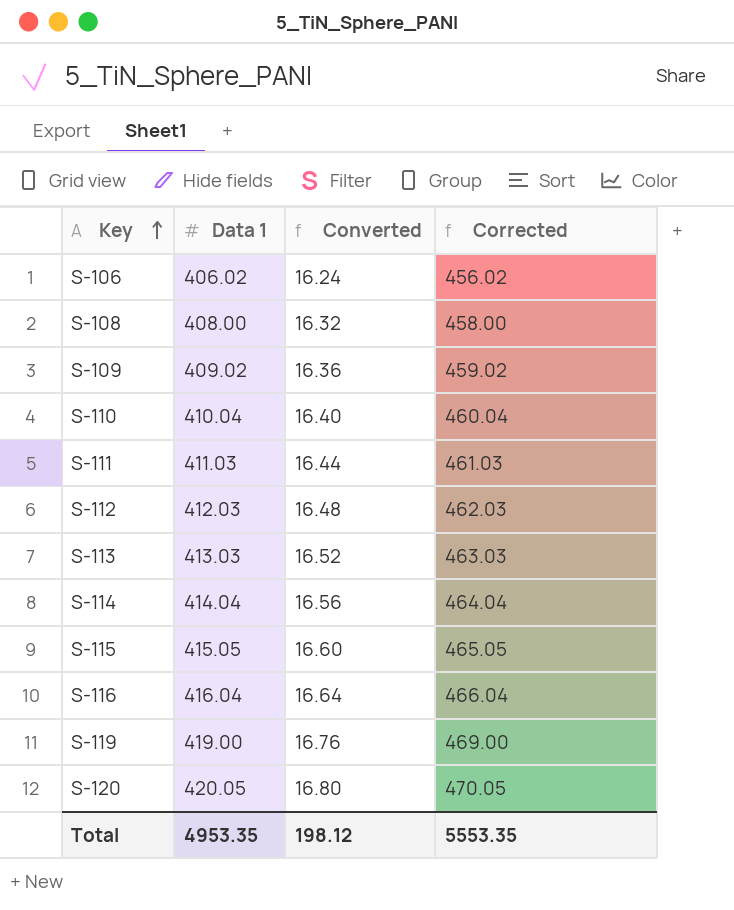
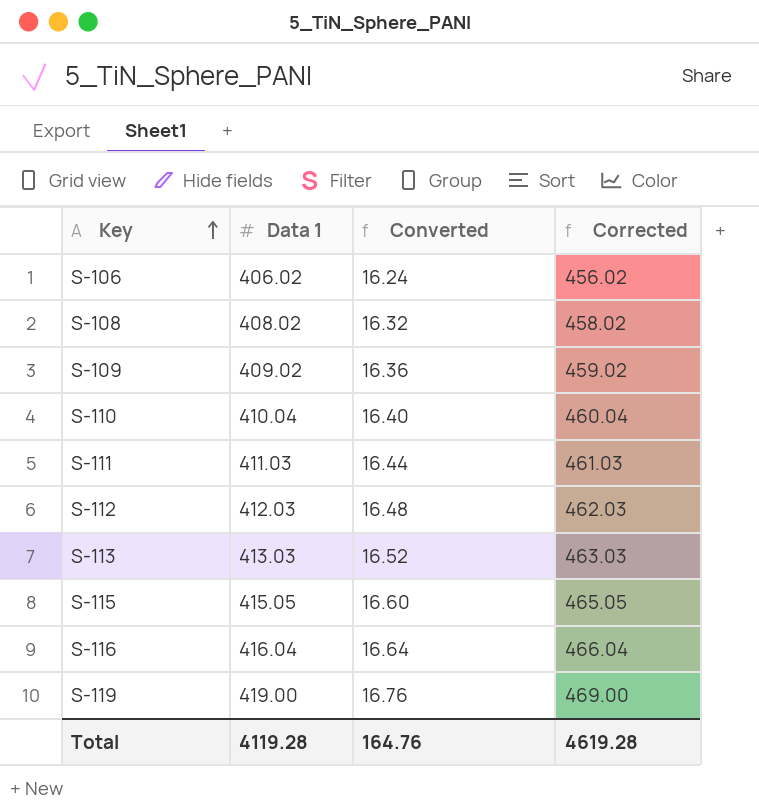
row S-114: 414.04 | 16.56 | 464.04 -> none
row S-120: 420.05 | 16.80 | 470.05 -> none
S-108 | Data 1: 408.00 -> 408.02
S-108 | Corrected: 458.00 -> 458.02
Total | Data 1: 4953.35 -> 4119.28
Total | Converted: 198.12 -> 164.76
Total | Corrected: 5553.35 -> 4619.28

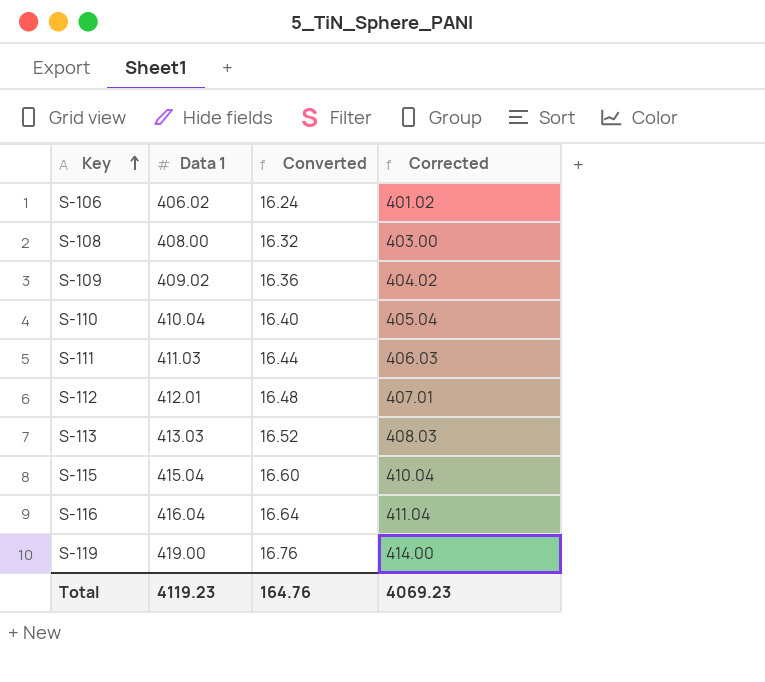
column Corrected | formula: [Data 1] + 50 -> [Data 1] - 5
S-108 | Data 1: 408.02 -> 408.00
S-112 | Data 1: 412.03 -> 412.01
S-115 | Data 1: 415.05 -> 415.04
Total | Data 1: 4119.28 -> 4119.23
Total | Corrected: 4619.28 -> 4069.23

